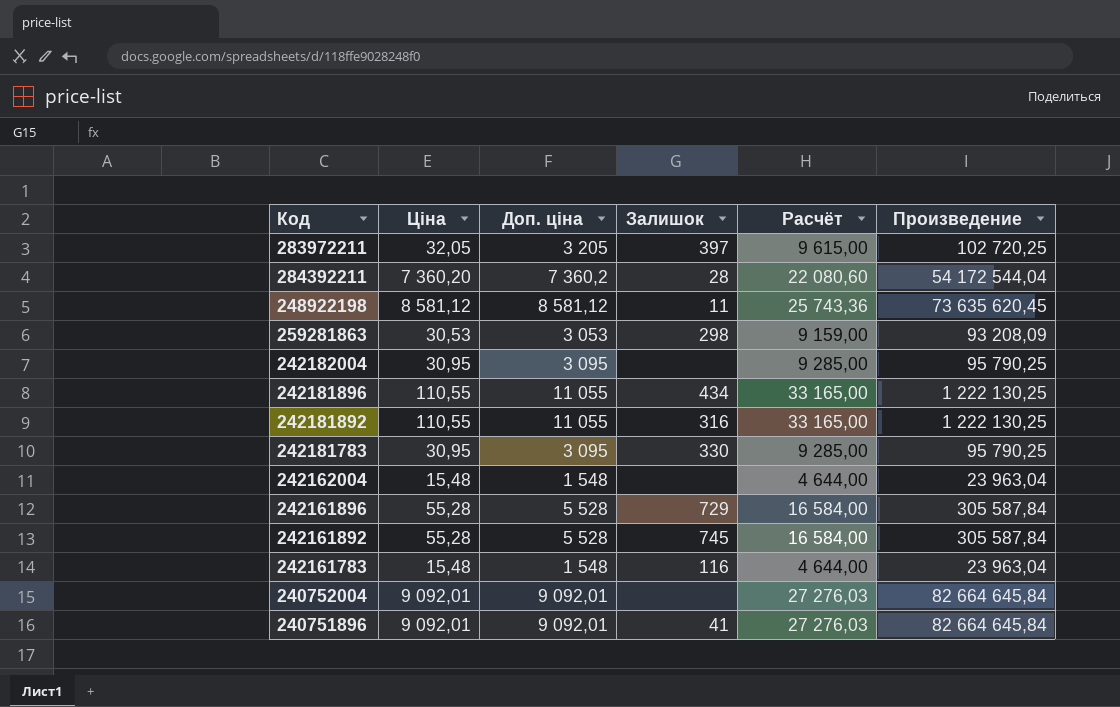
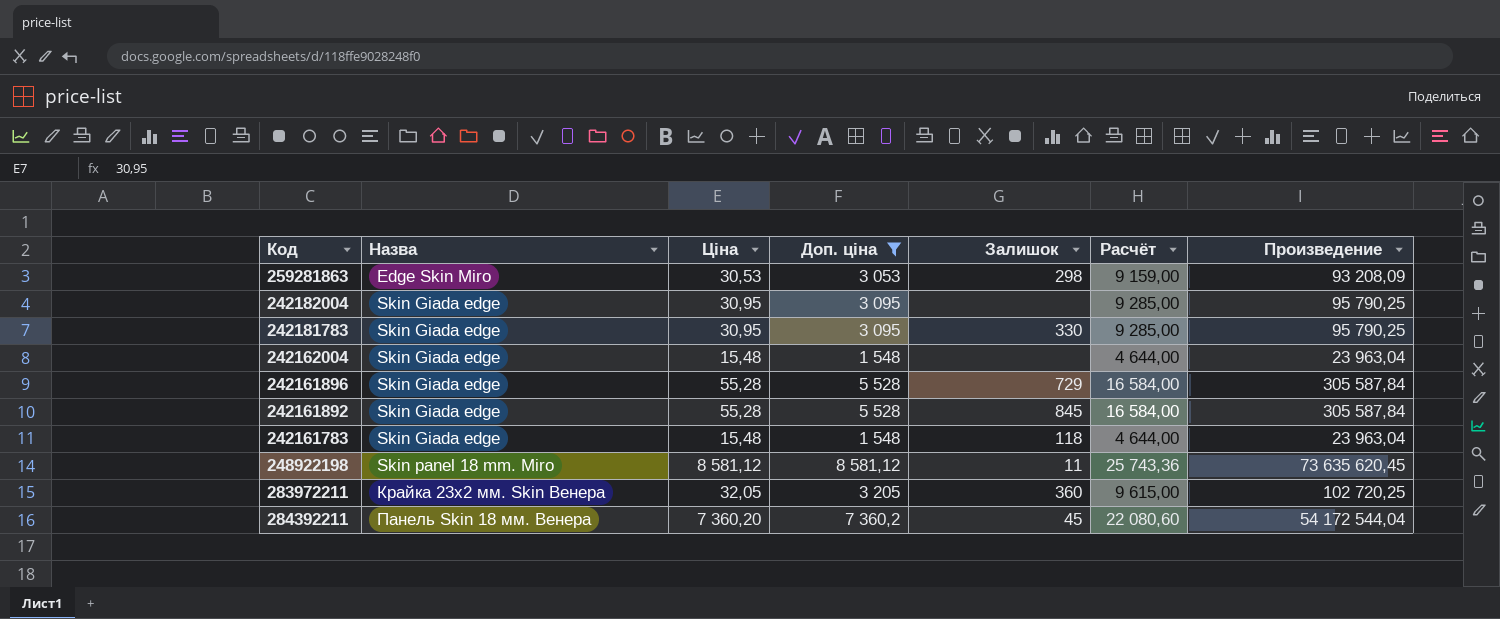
filter: none -> Доп. ціна <= 8 581,12
row order: none -> Назва ascending
column Назва | position: none -> 2
242161892 | Залишок: 745 -> 845
242161783 | Залишок: 116 -> 118
283972211 | Залишок: 397 -> 360
284392211 | Залишок: 28 -> 45

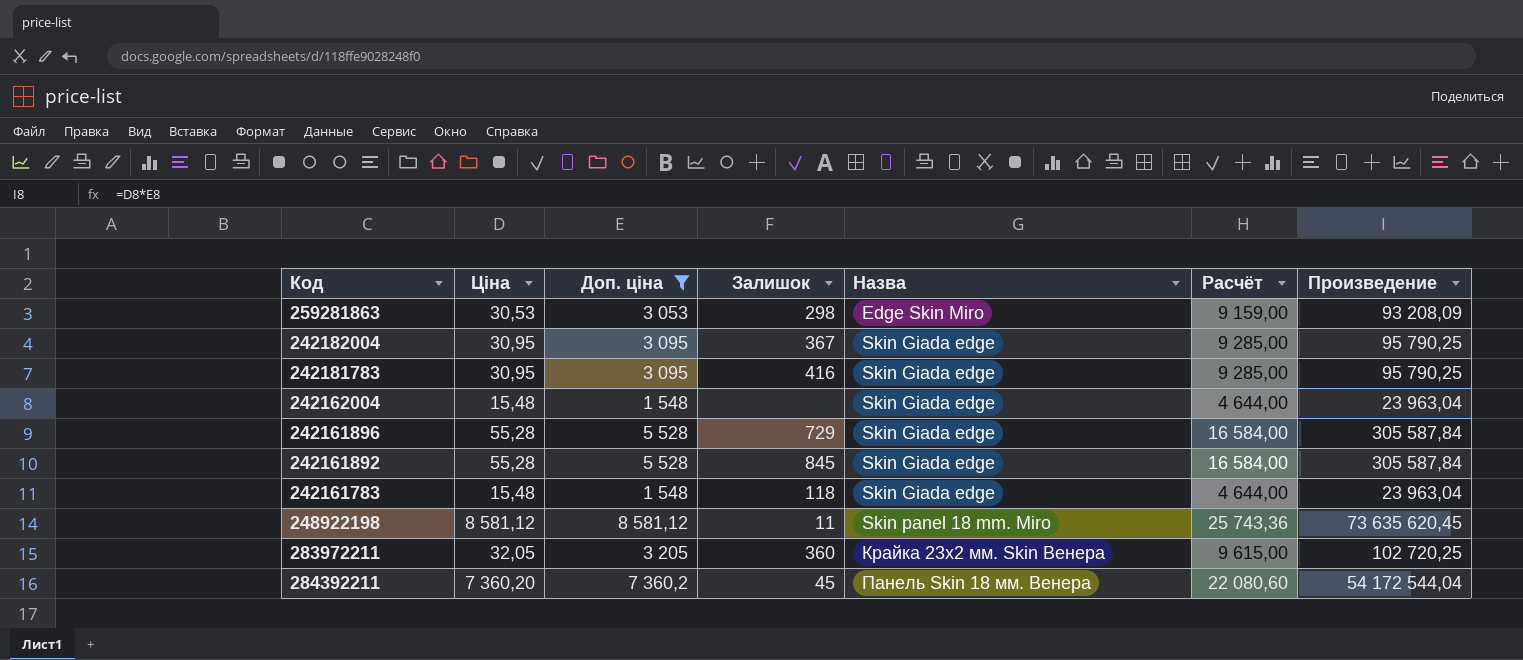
column Назва | position: 2 -> 5
242182004 | Залишок: none -> 367
242181783 | Залишок: 330 -> 416

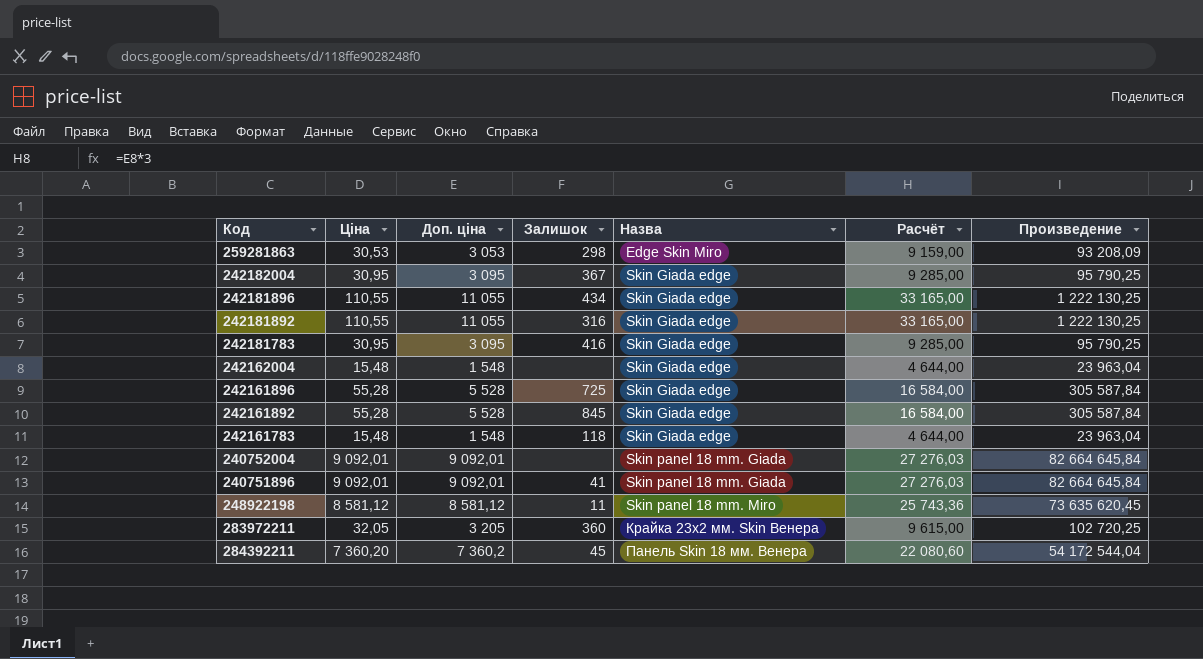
filter: Доп. ціна <= 8 581,12 -> none
242161896 | Залишок: 729 -> 725

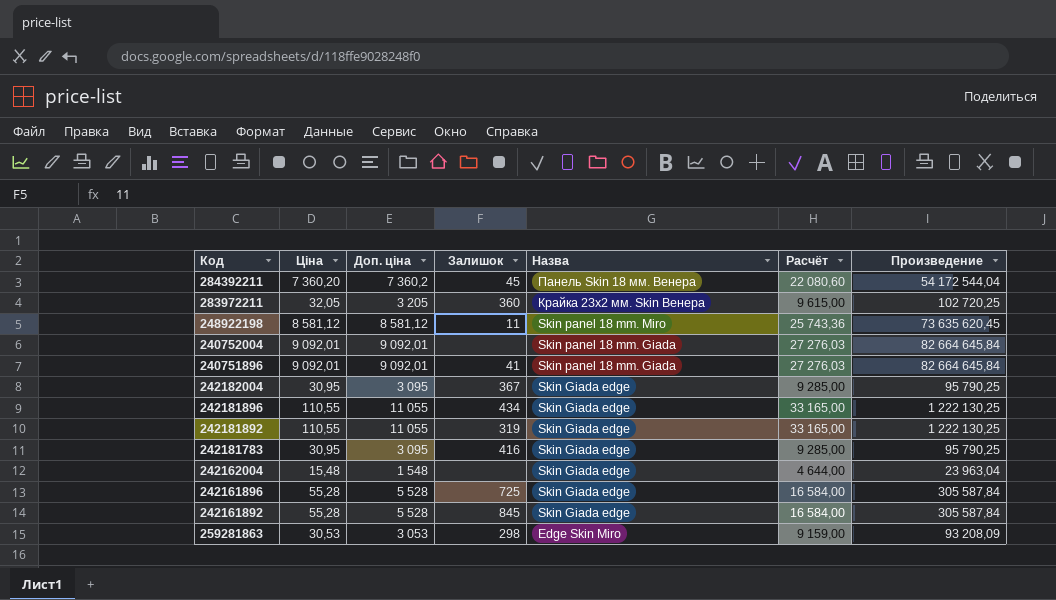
row order: Назва ascending -> Назва descending
row 242161783: 15,48 | 1 548 | 118 | Skin Giada edge | 4 644,00 | 23 963,04 -> none
242181892 | Залишок: 316 -> 319

